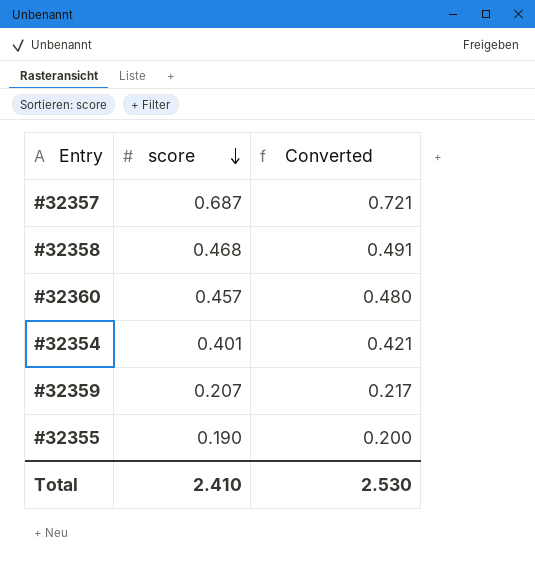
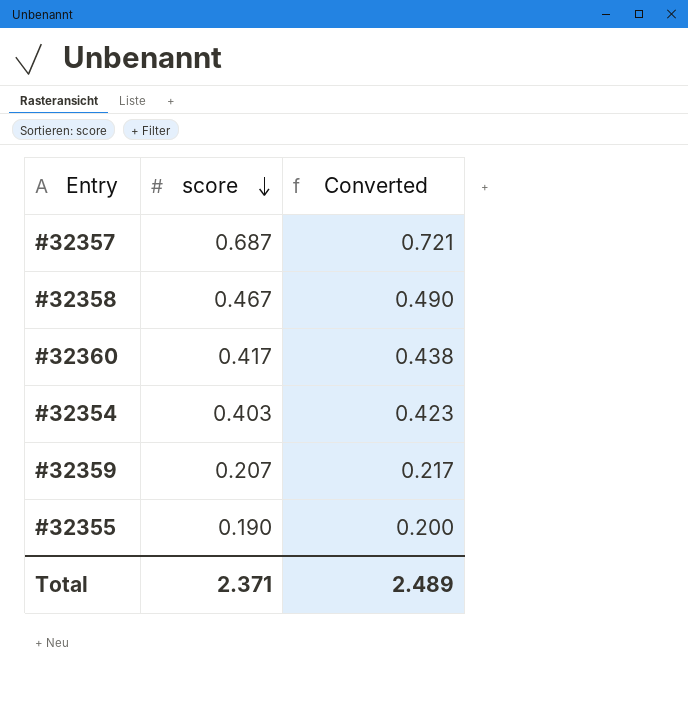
#32358 | score: 0.468 -> 0.467
#32358 | Converted: 0.491 -> 0.490
#32360 | score: 0.457 -> 0.417
#32360 | Converted: 0.480 -> 0.438
#32354 | score: 0.401 -> 0.403
#32354 | Converted: 0.421 -> 0.423
Total | score: 2.410 -> 2.371
Total | Converted: 2.530 -> 2.489

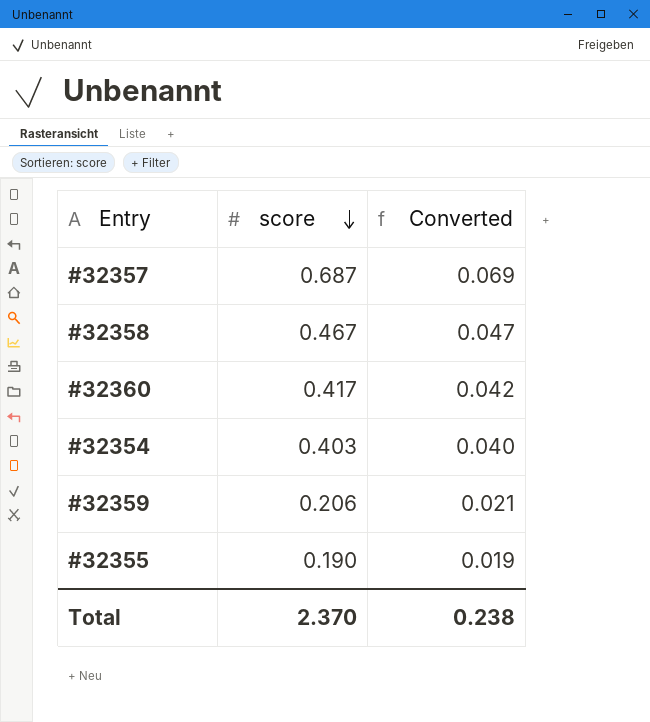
column Converted | formula: [score] * 1.05 -> [score] * 0.1
#32359 | score: 0.207 -> 0.206
Total | score: 2.371 -> 2.370
Total | Converted: 2.489 -> 0.238

